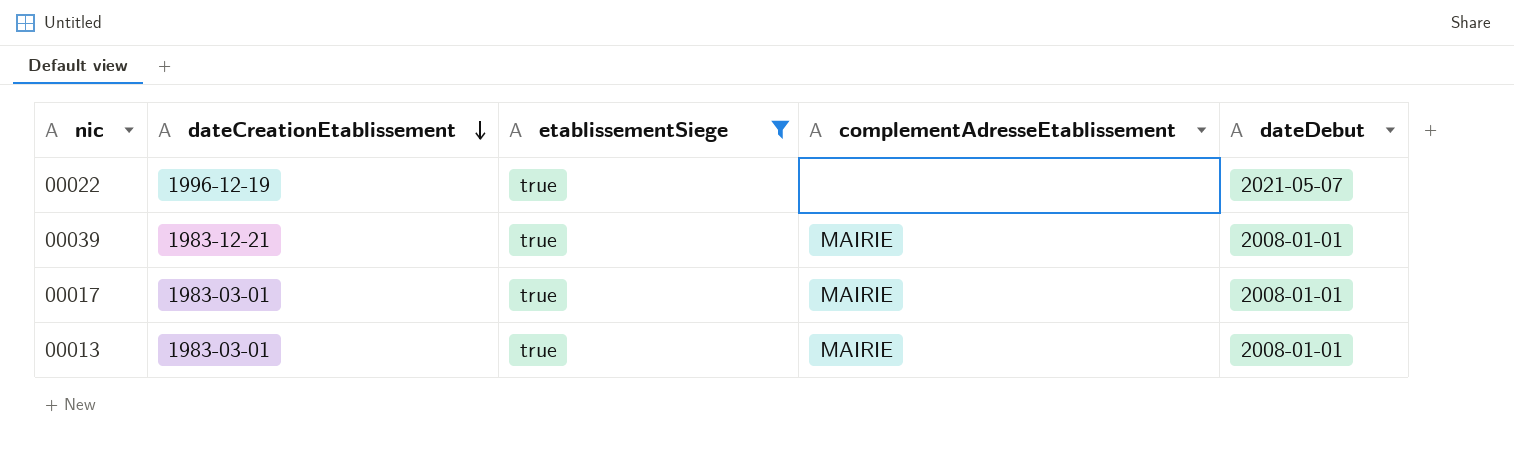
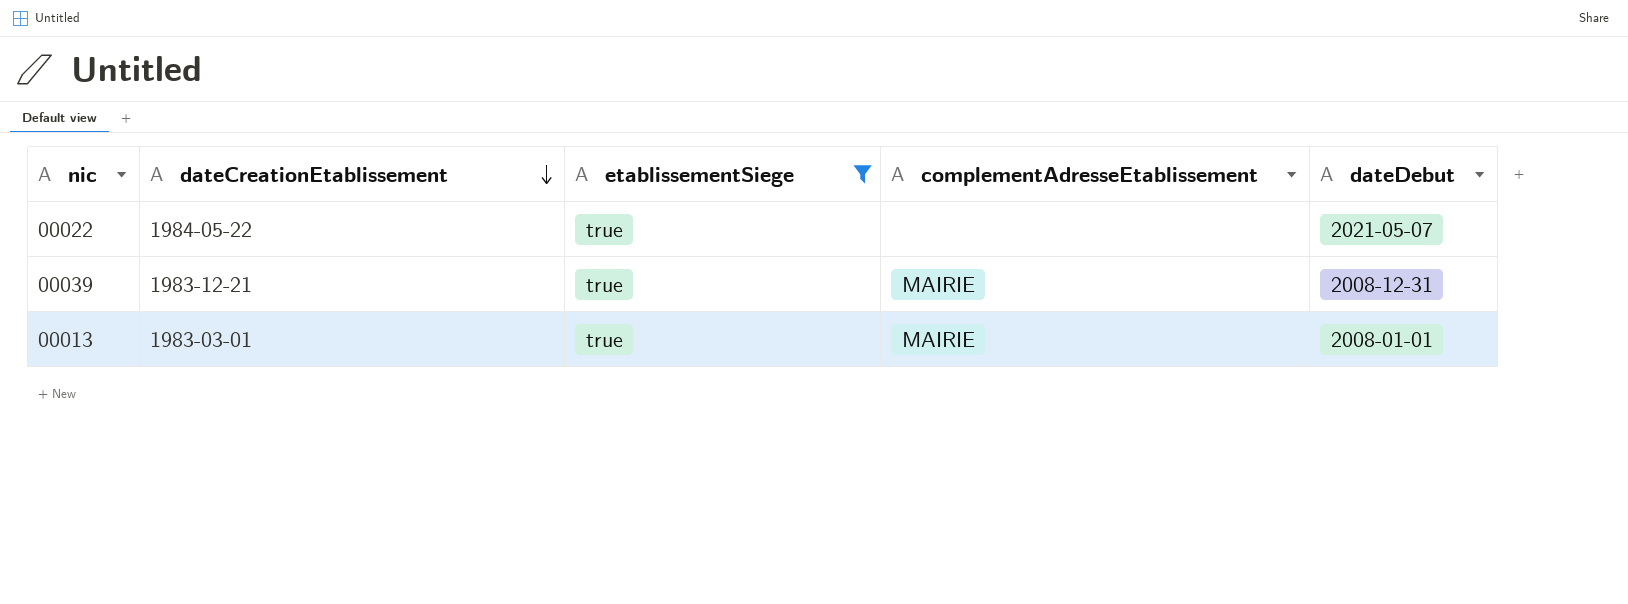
row 00017: 1983-03-01 | true | MAIRIE | 2008-01-01 -> none
00022 | dateCreationEtablissement: 1996-12-19 -> 1984-05-22
00039 | dateDebut: 2008-01-01 -> 2008-12-31

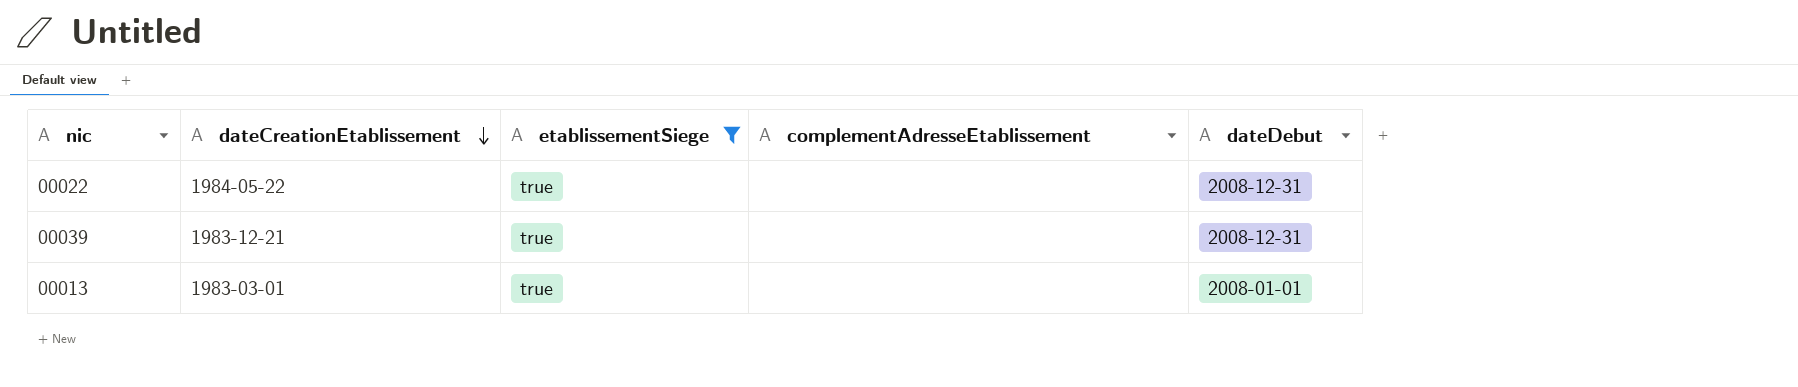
00022 | dateDebut: 2021-05-07 -> 2008-12-31
00039 | complementAdresseEtablissement: MAIRIE -> none
00013 | complementAdresseEtablissement: MAIRIE -> none

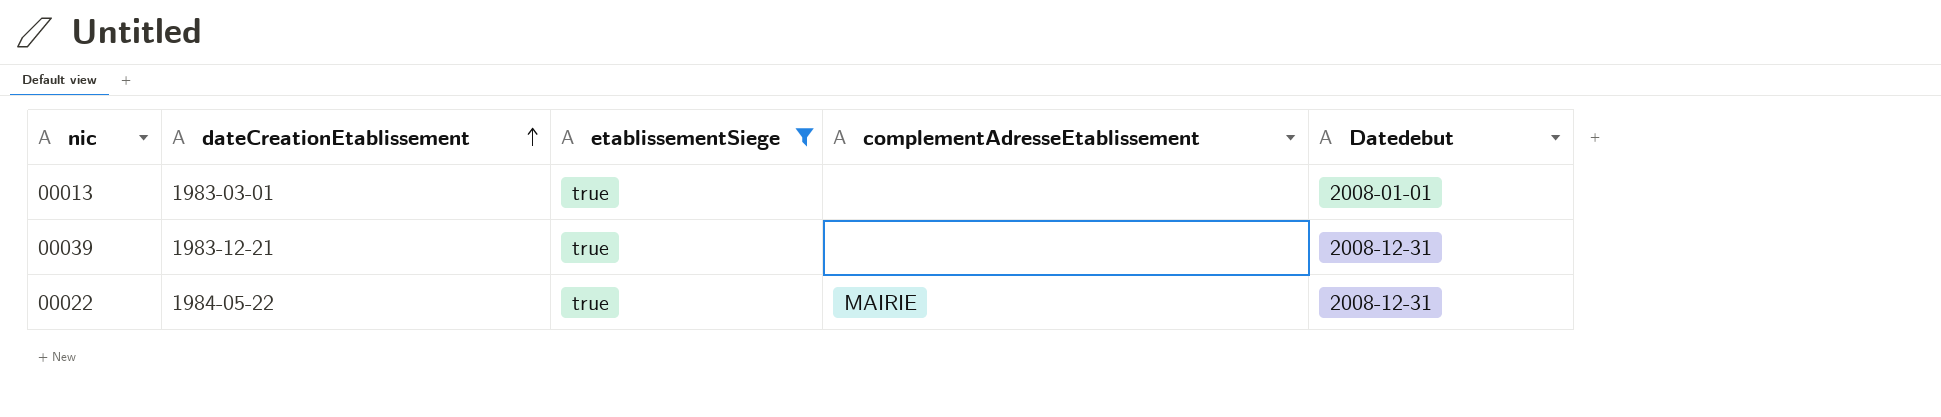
row order: dateCreationEtablissement descending -> dateCreationEtablissement ascending
column name: dateDebut -> Datedebut
00022 | complementAdresseEtablissement: none -> MAIRIE

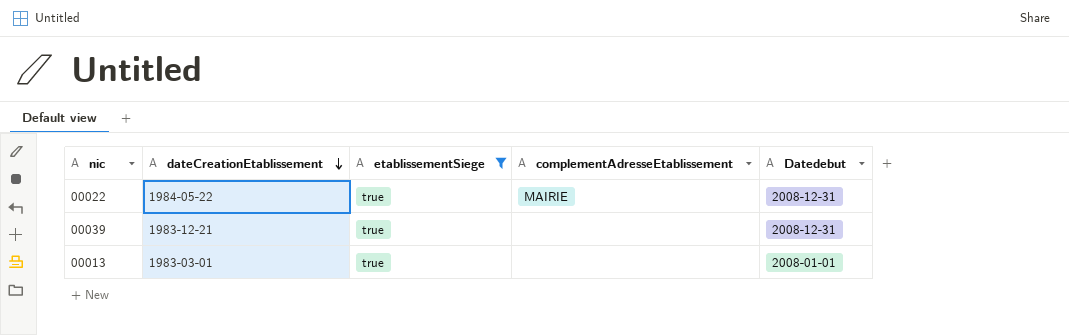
row order: dateCreationEtablissement ascending -> dateCreationEtablissement descending

